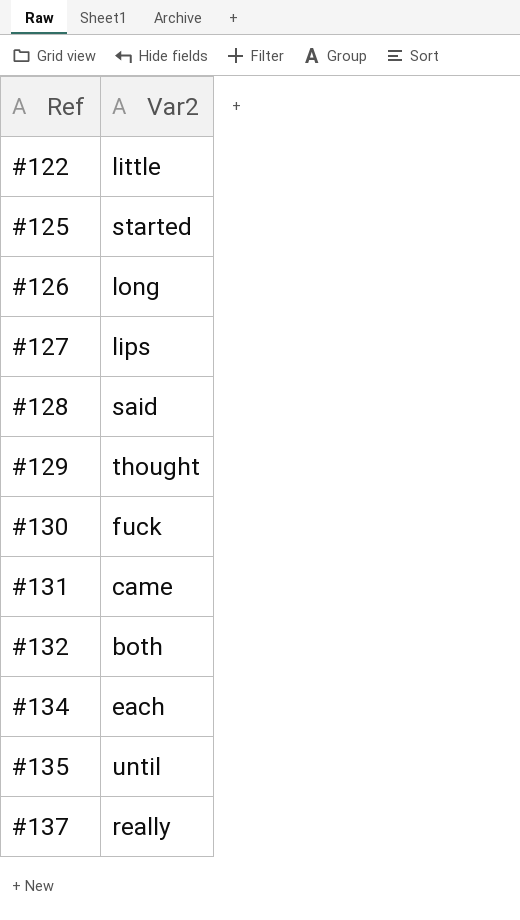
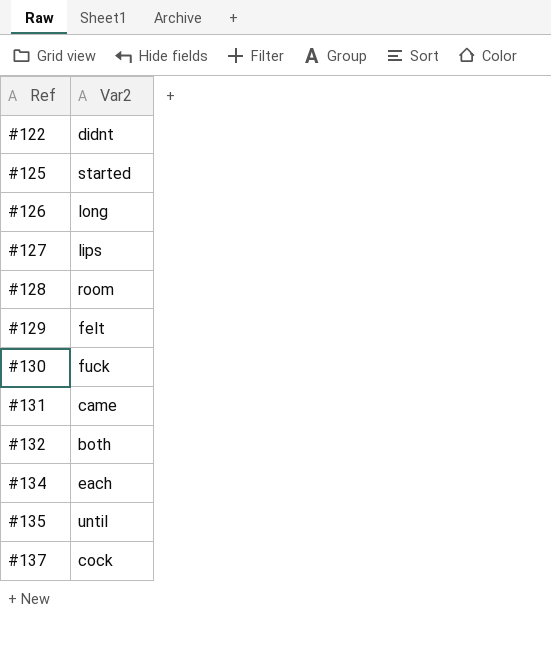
#122 | Var2: little -> didnt
#128 | Var2: said -> room
#129 | Var2: thought -> felt
#137 | Var2: really -> cock

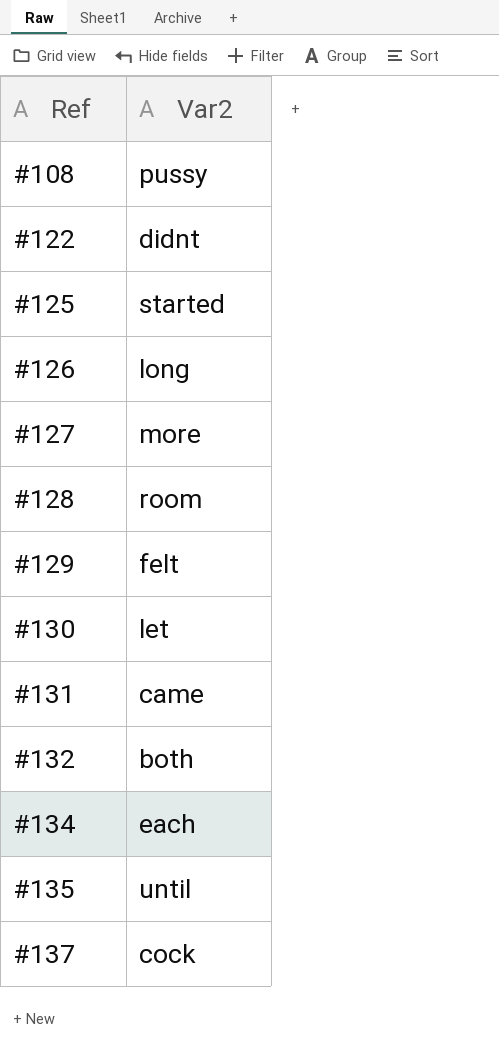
row #108: none -> pussy
#127 | Var2: lips -> more
#130 | Var2: fuck -> let

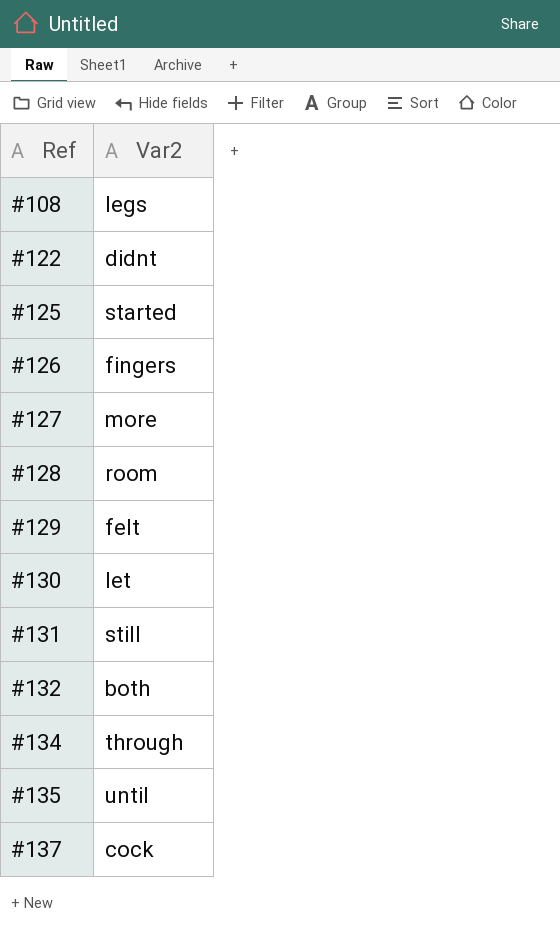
#108 | Var2: pussy -> legs
#126 | Var2: long -> fingers
#131 | Var2: came -> still
#134 | Var2: each -> through

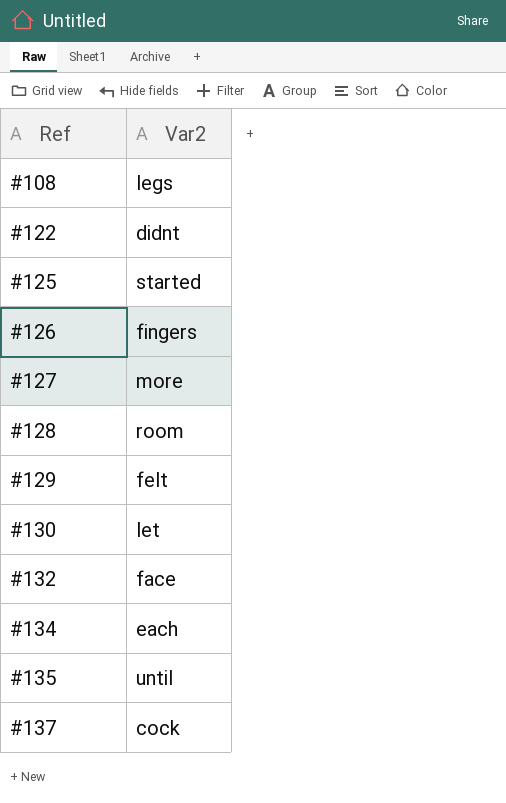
row #131: still -> none
#132 | Var2: both -> face
#134 | Var2: through -> each

